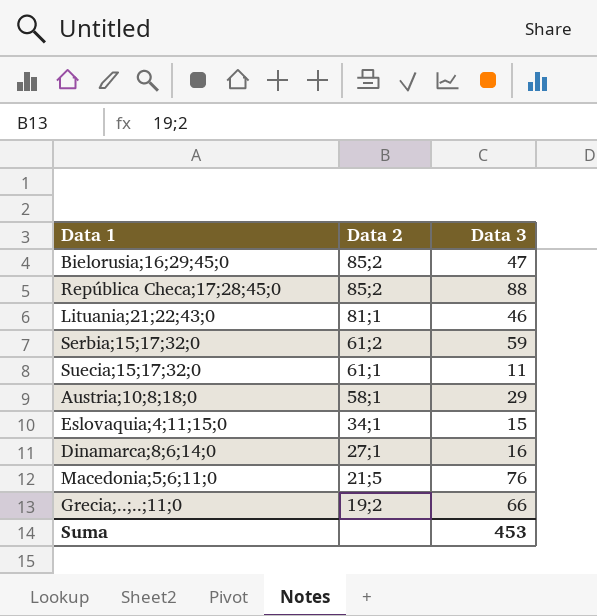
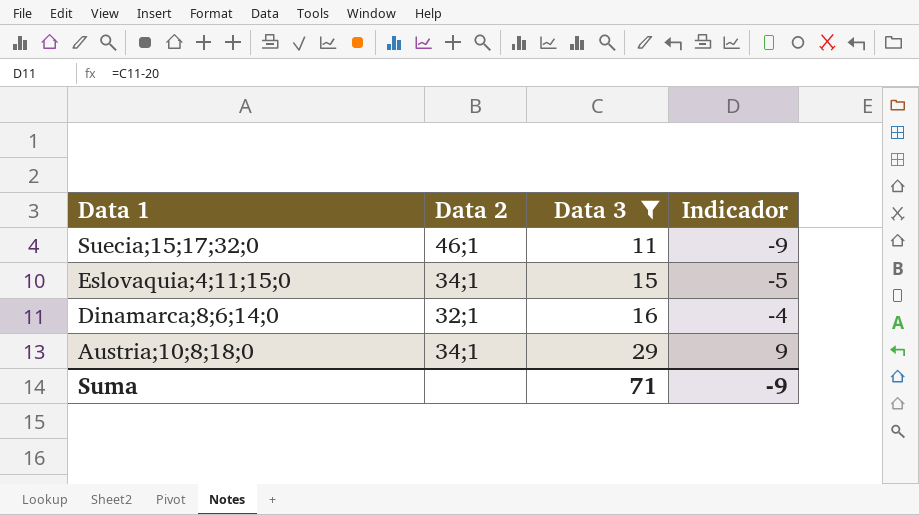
filter: none -> Data 3 <= 29
row order: Data 2 descending -> Data 1 descending
column Indicador | formula: none -> [Data 3] - 20
Suecia;15;17;32;0 | Data 2: 61;1 -> 46;1
Dinamarca;8;6;14;0 | Data 2: 27;1 -> 32;1
Austria;10;8;18;0 | Data 2: 58;1 -> 34;1
Suma | Data 3: 453 -> 71

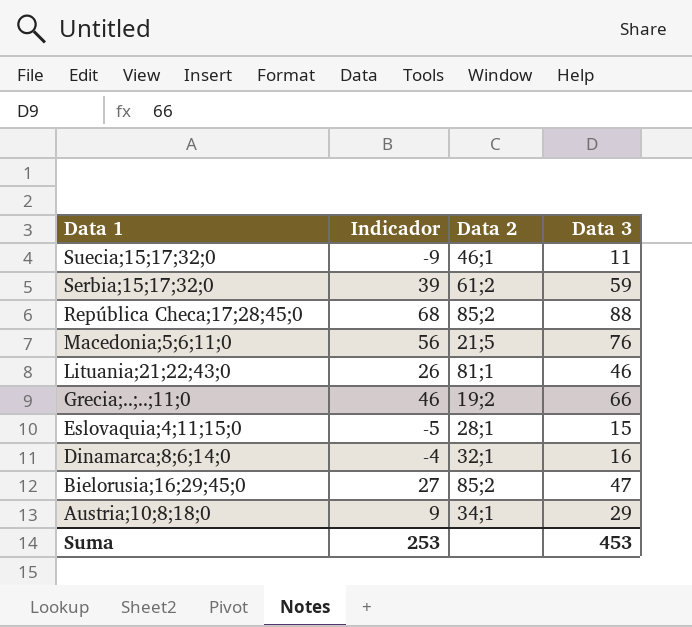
filter: Data 3 <= 29 -> none
column Indicador | position: 4 -> 2
Eslovaquia;4;11;15;0 | Data 2: 34;1 -> 28;1
Suma | Indicador: -9 -> 253
Suma | Data 3: 71 -> 453

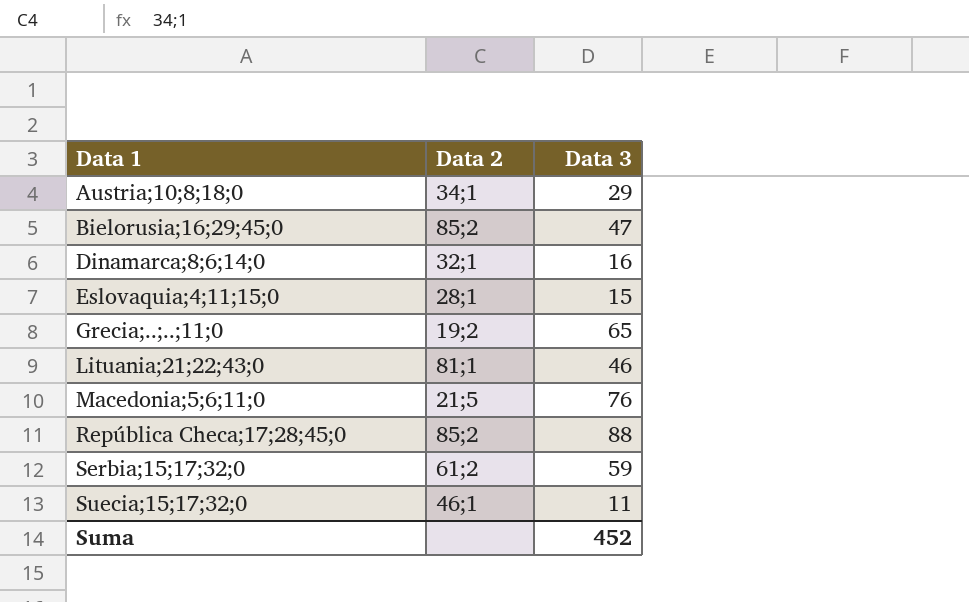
row order: Data 1 descending -> Data 1 ascending
column Indicador | formula: [Data 3] - 20 -> none
Grecia;..;..;11;0 | Data 3: 66 -> 65
Suma | Data 3: 453 -> 452

